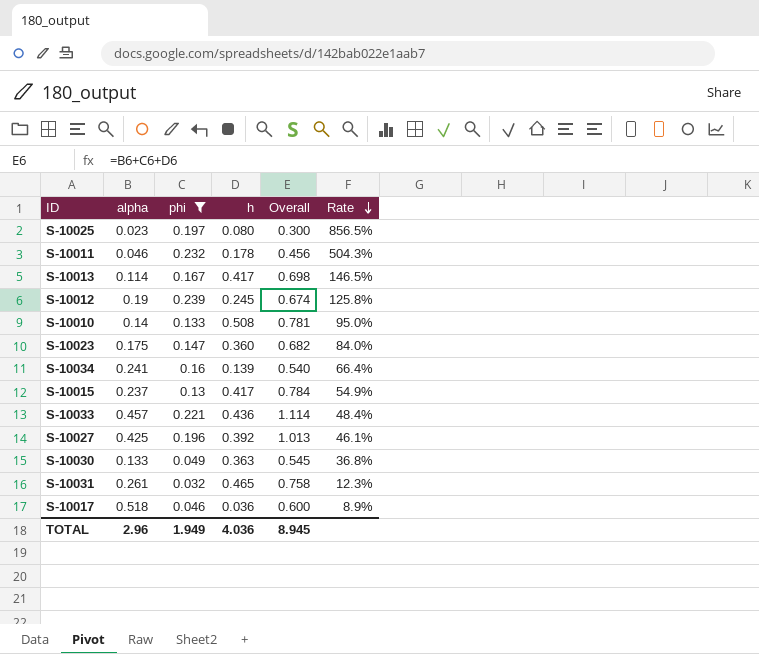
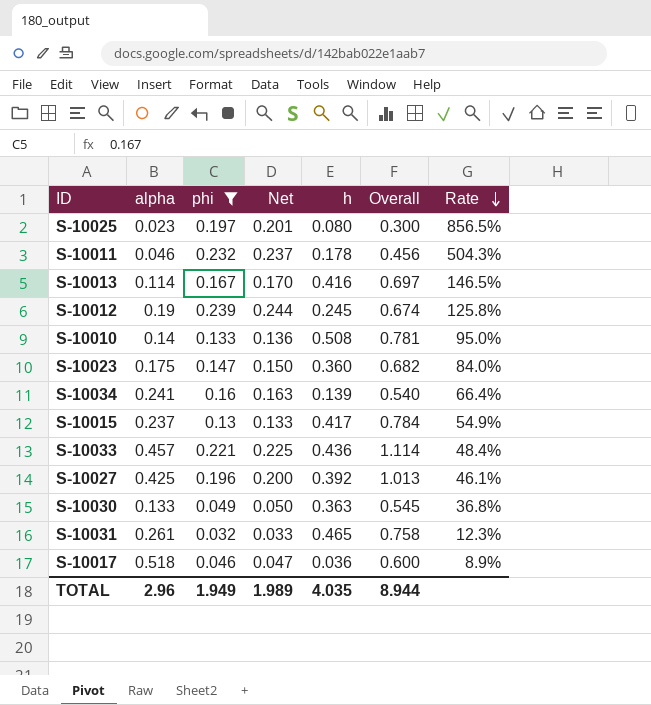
column Net | formula: none -> [phi] * 1.02
S-10013 | h: 0.417 -> 0.416
S-10013 | Overall: 0.698 -> 0.697
TOTAL | h: 4.036 -> 4.035
TOTAL | Overall: 8.945 -> 8.944

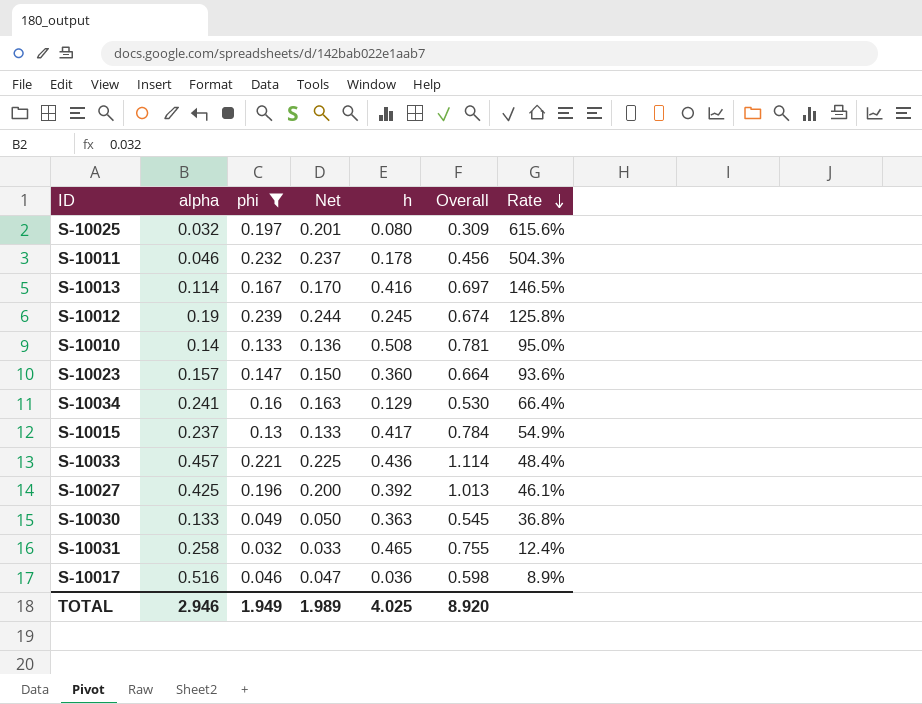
S-10025 | alpha: 0.023 -> 0.032
S-10025 | Overall: 0.300 -> 0.309
S-10025 | Rate: 856.5% -> 615.6%
S-10023 | alpha: 0.175 -> 0.157
S-10023 | Overall: 0.682 -> 0.664
S-10023 | Rate: 84.0% -> 93.6%
S-10034 | h: 0.139 -> 0.129
S-10034 | Overall: 0.540 -> 0.530
S-10031 | alpha: 0.261 -> 0.258
S-10031 | Overall: 0.758 -> 0.755
S-10031 | Rate: 12.3% -> 12.4%
S-10017 | alpha: 0.518 -> 0.516
S-10017 | Overall: 0.600 -> 0.598
TOTAL | alpha: 2.96 -> 2.946
TOTAL | h: 4.035 -> 4.025
TOTAL | Overall: 8.944 -> 8.920

